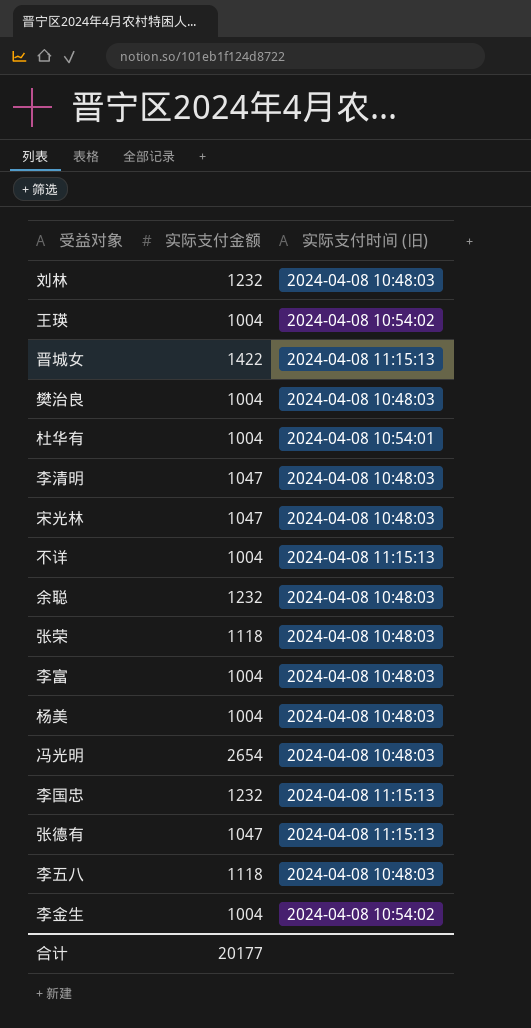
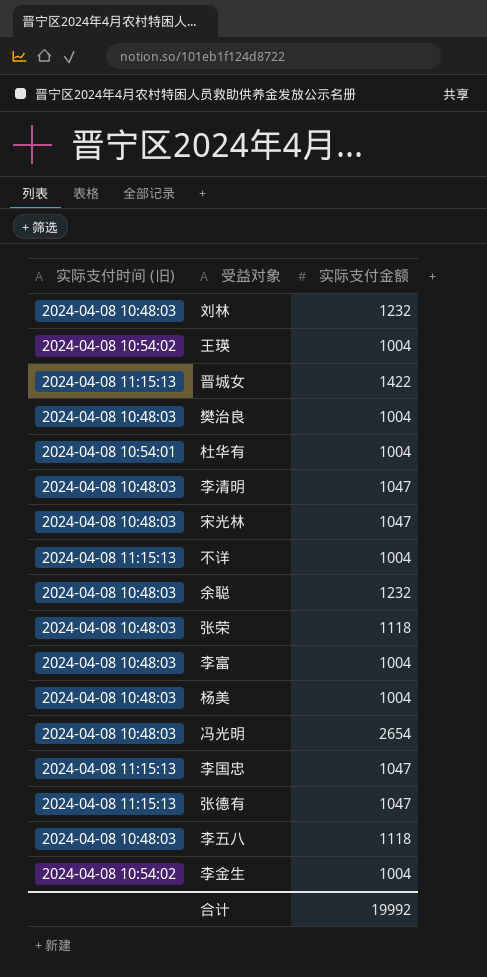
column 实际支付时间 (旧) | position: 3 -> 1
李国忠 | 实际支付金额: 1232 -> 1047
合计 | 实际支付金额: 20177 -> 19992

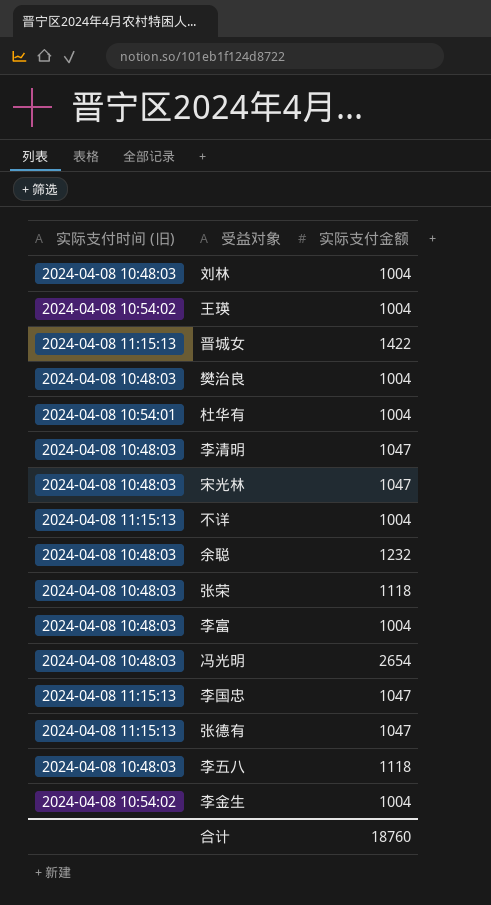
row 杨美: 2024-04-08 10:48:03 | 1004 -> none
刘林 | 实际支付金额: 1232 -> 1004
合计 | 实际支付金额: 19992 -> 18760

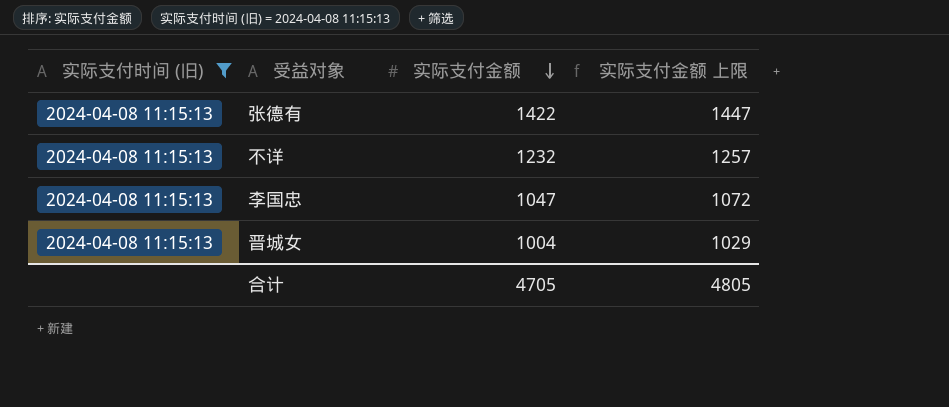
filter: none -> 实际支付时间 (旧) = 2024-04-08 11:15:13
row order: none -> 实际支付金额 descending
column 实际支付金额 上限 | formula: none -> [实际支付金额] + 25
张德有 | 实际支付金额: 1047 -> 1422
不详 | 实际支付金额: 1004 -> 1232
晋城女 | 实际支付金额: 1422 -> 1004
合计 | 实际支付金额: 18760 -> 4705

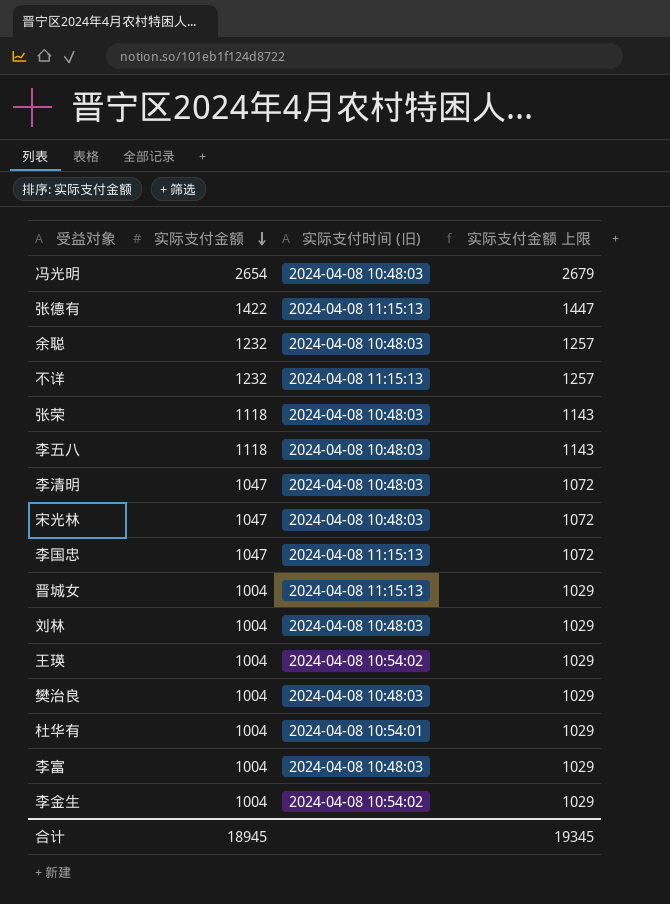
filter: 实际支付时间 (旧) = 2024-04-08 11:15:13 -> none
column 实际支付时间 (旧) | position: 1 -> 3
合计 | 实际支付金额: 4705 -> 18945
合计 | 实际支付金额 上限: 4805 -> 19345

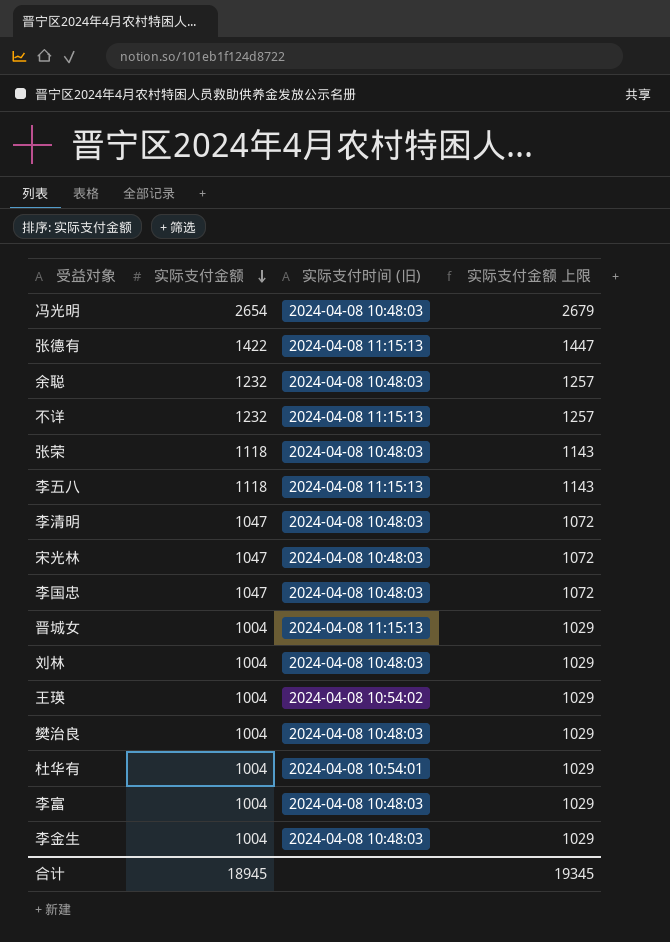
李五八 | 实际支付时间 (旧): 2024-04-08 10:48:03 -> 2024-04-08 11:15:13
李国忠 | 实际支付时间 (旧): 2024-04-08 11:15:13 -> 2024-04-08 10:48:03
李金生 | 实际支付时间 (旧): 2024-04-08 10:54:02 -> 2024-04-08 10:48:03

